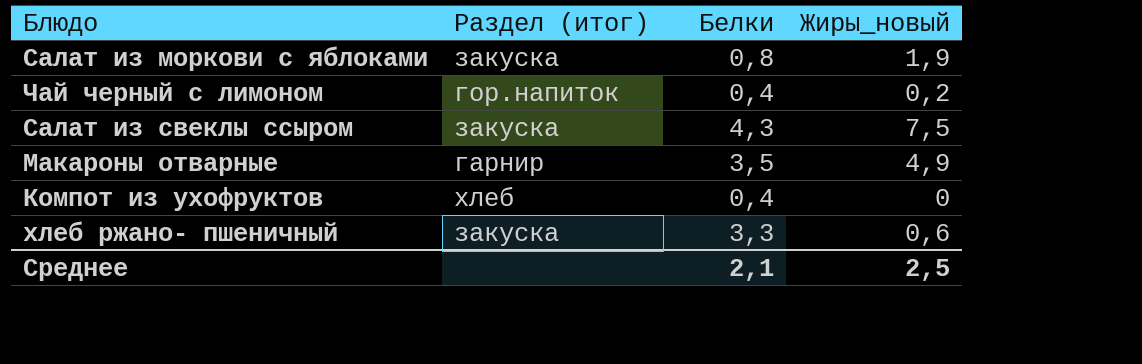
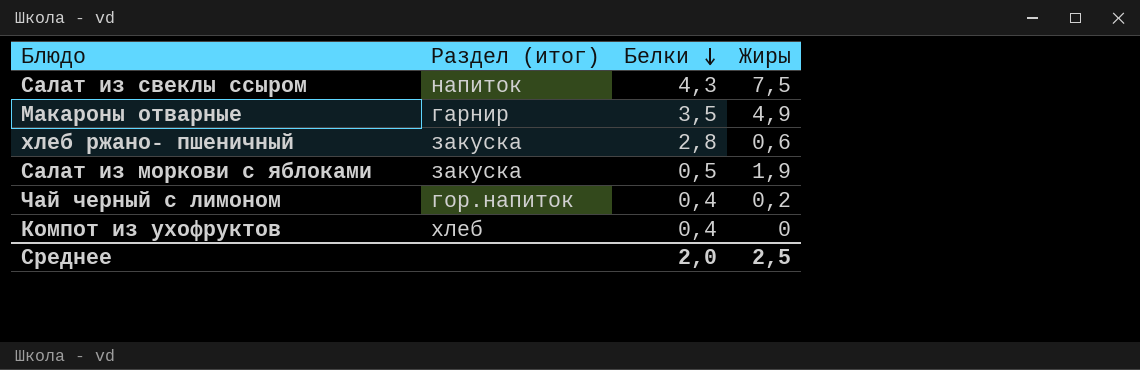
row order: none -> Белки descending
column name: Жиры_новый -> Жиры
Салат из свеклы ссыром | Раздел (итог): закуска -> напиток
хлеб ржано- пшеничный | Белки: 3,3 -> 2,8
Салат из моркови с яблоками | Белки: 0,8 -> 0,5
Среднее | Белки: 2,1 -> 2,0

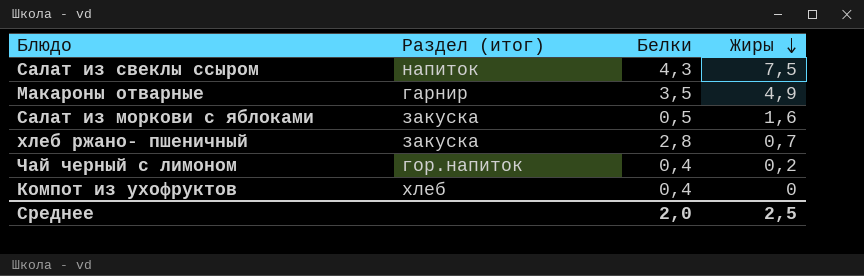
row order: Белки descending -> Жиры descending
Салат из моркови с яблоками | Жиры: 1,9 -> 1,6
хлеб ржано- пшеничный | Жиры: 0,6 -> 0,7

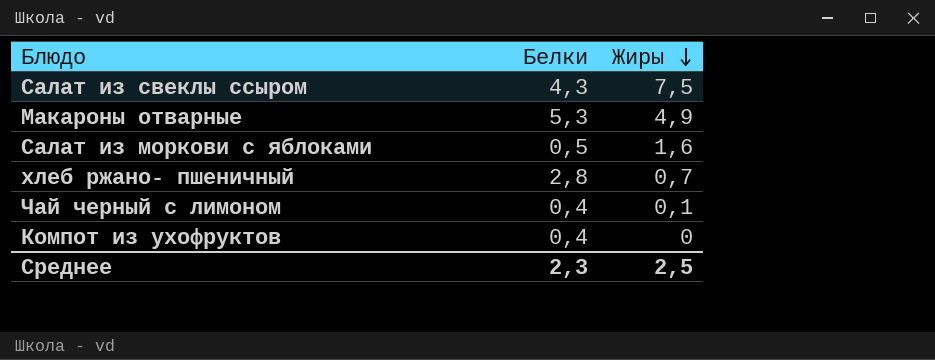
column Раздел (итог) | position: 2 -> none
Макароны отварные | Белки: 3,5 -> 5,3
Чай черный с лимоном | Жиры: 0,2 -> 0,1
Среднее | Белки: 2,0 -> 2,3

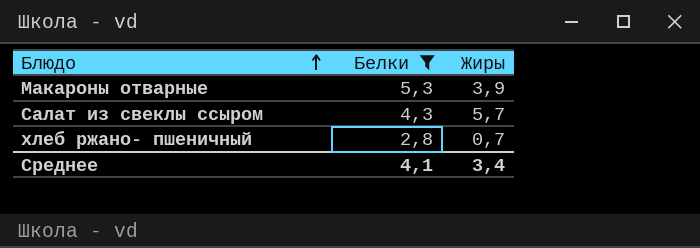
filter: none -> Белки >= 2,8
row order: Жиры descending -> Блюдо ascending
Макароны отварные | Жиры: 4,9 -> 3,9
Салат из свеклы ссыром | Жиры: 7,5 -> 5,7
Среднее | Белки: 2,3 -> 4,1
Среднее | Жиры: 2,5 -> 3,4

